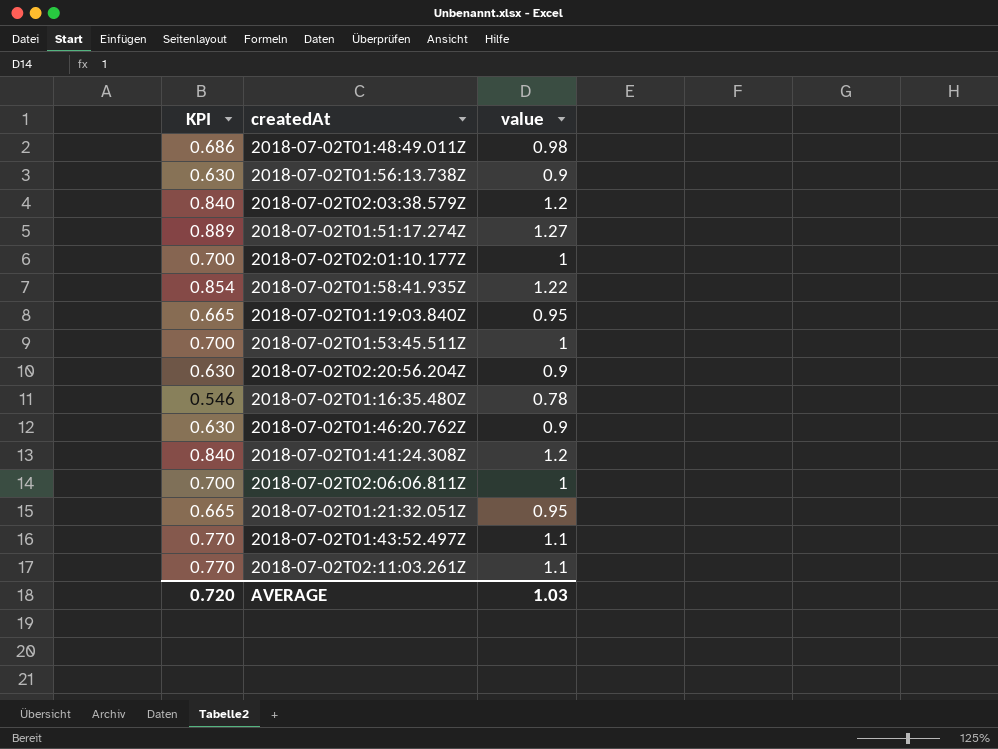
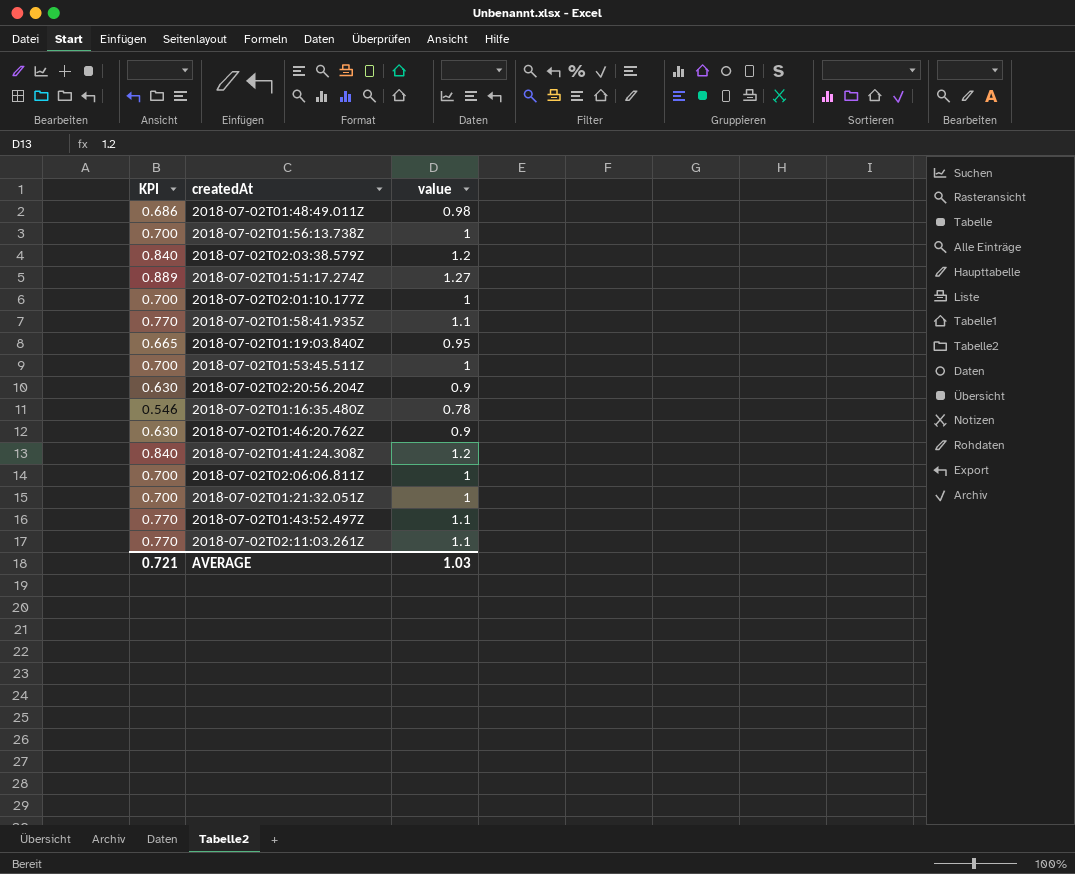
2018-07-02T01:56:13.738Z | KPI: 0.630 -> 0.700
2018-07-02T01:56:13.738Z | value: 0.9 -> 1
2018-07-02T01:58:41.935Z | KPI: 0.854 -> 0.770
2018-07-02T01:58:41.935Z | value: 1.22 -> 1.1
2018-07-02T01:21:32.051Z | KPI: 0.665 -> 0.700
2018-07-02T01:21:32.051Z | value: 0.95 -> 1
AVERAGE | KPI: 0.720 -> 0.721

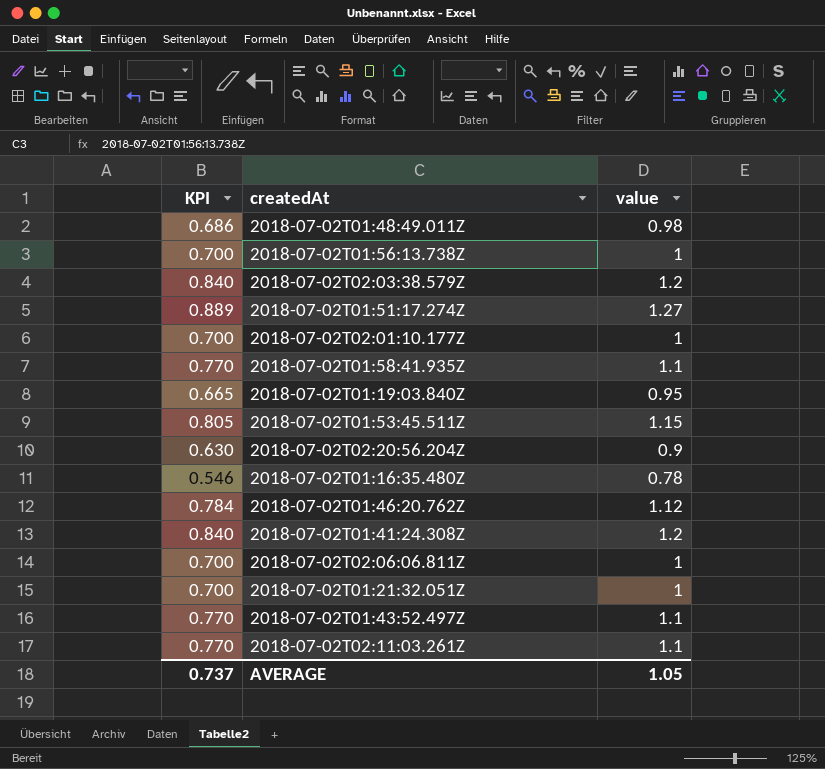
2018-07-02T01:53:45.511Z | KPI: 0.700 -> 0.805
2018-07-02T01:53:45.511Z | value: 1 -> 1.15
2018-07-02T01:46:20.762Z | KPI: 0.630 -> 0.784
2018-07-02T01:46:20.762Z | value: 0.9 -> 1.12
AVERAGE | KPI: 0.721 -> 0.737
AVERAGE | value: 1.03 -> 1.05

